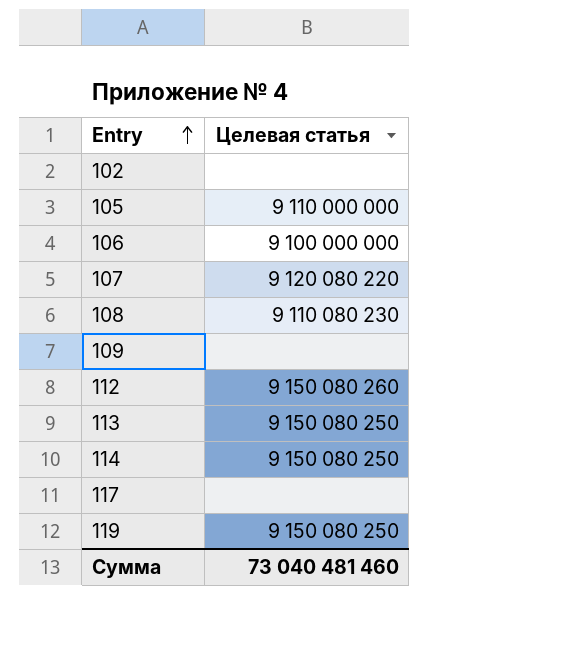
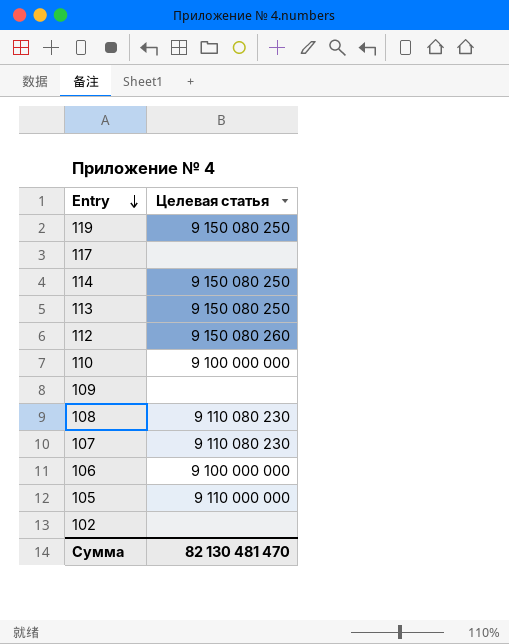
row order: Entry ascending -> Entry descending
row 110: none -> 9 100 000 000
107 | Целевая статья: 9 120 080 220 -> 9 110 080 230
Сумма | Целевая статья: 73 040 481 460 -> 82 130 481 470

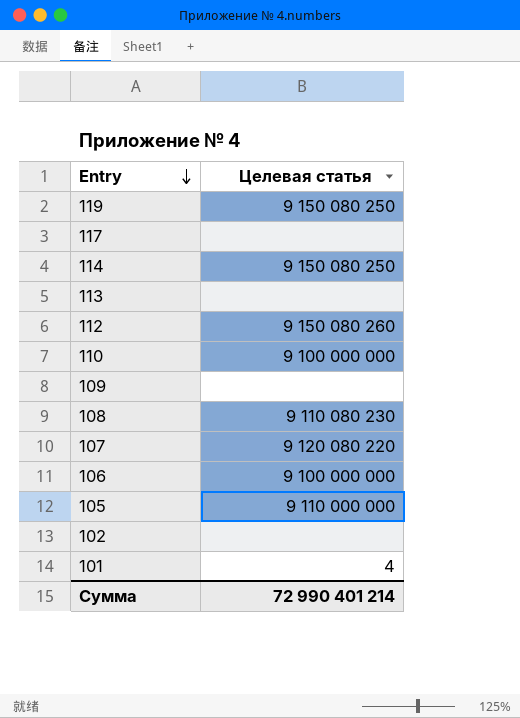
113 | Целевая статья: 9 150 080 250 -> none
107 | Целевая статья: 9 110 080 230 -> 9 120 080 220
row 101: none -> 4
Сумма | Целевая статья: 82 130 481 470 -> 72 990 401 214

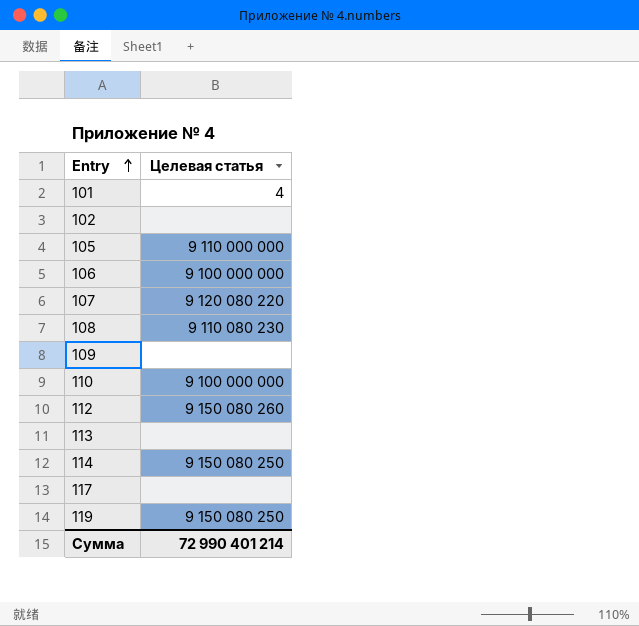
row order: Entry descending -> Entry ascending

